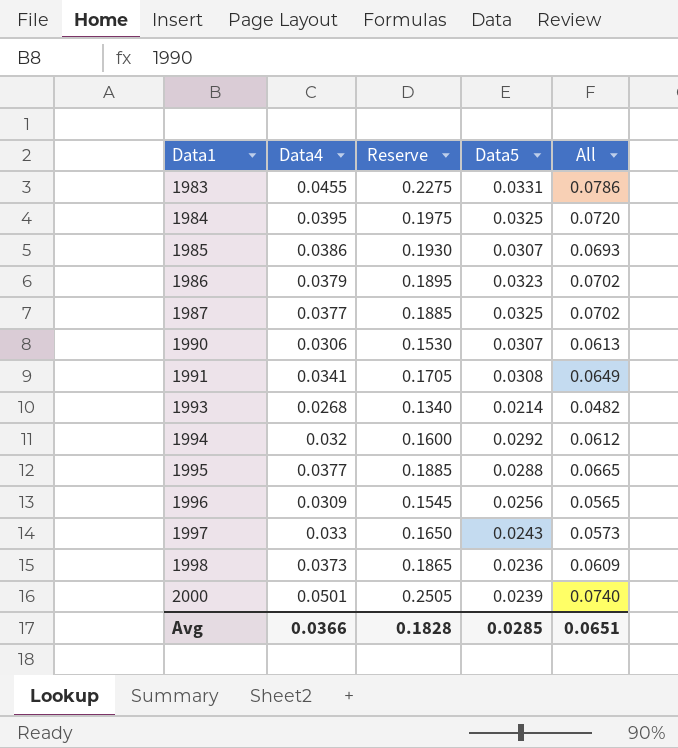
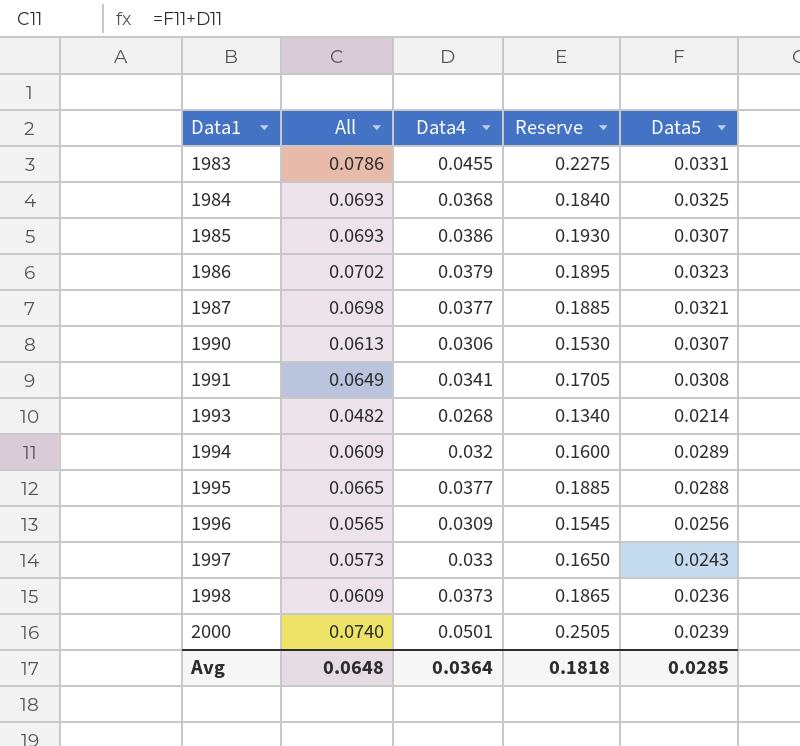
column All | position: 5 -> 2
1984 | All: 0.0720 -> 0.0693
1984 | Data4: 0.0395 -> 0.0368
1984 | Reserve: 0.1975 -> 0.1840
1987 | All: 0.0702 -> 0.0698
1987 | Data5: 0.0325 -> 0.0321
1994 | All: 0.0612 -> 0.0609
1994 | Data5: 0.0292 -> 0.0289
Avg | All: 0.0651 -> 0.0648
Avg | Data4: 0.0366 -> 0.0364
Avg | Reserve: 0.1828 -> 0.1818

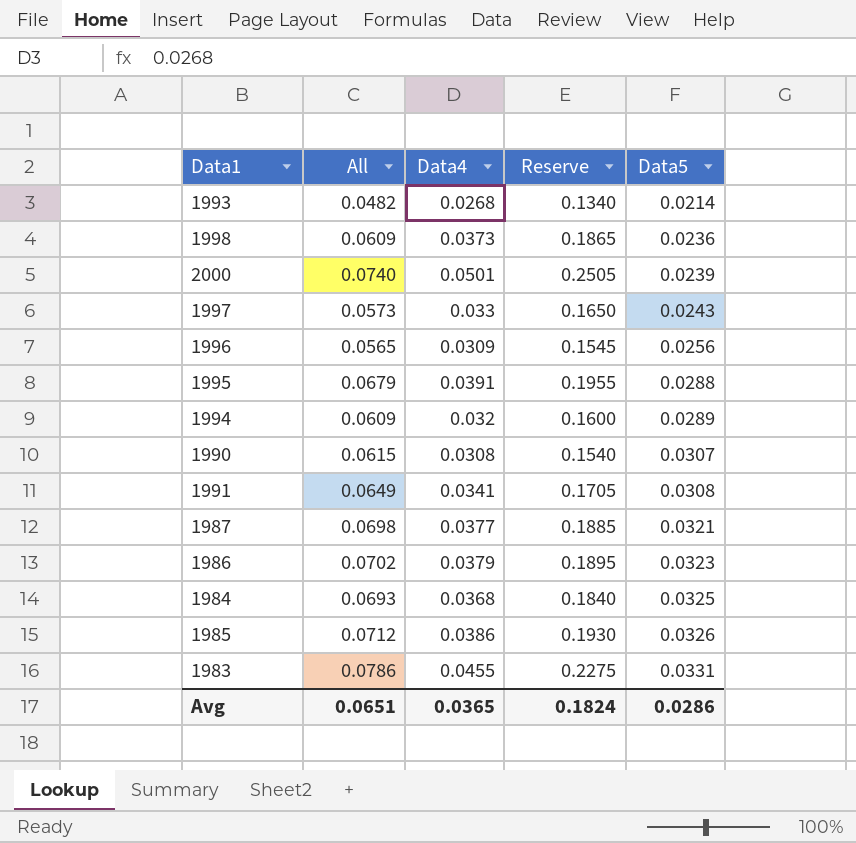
row order: Data1 ascending -> Data5 ascending
1995 | All: 0.0665 -> 0.0679
1995 | Data4: 0.0377 -> 0.0391
1995 | Reserve: 0.1885 -> 0.1955
1990 | All: 0.0613 -> 0.0615
1990 | Data4: 0.0306 -> 0.0308
1990 | Reserve: 0.1530 -> 0.1540
1985 | All: 0.0693 -> 0.0712
1985 | Data5: 0.0307 -> 0.0326
Avg | All: 0.0648 -> 0.0651
Avg | Data4: 0.0364 -> 0.0365
Avg | Reserve: 0.1818 -> 0.1824
Avg | Data5: 0.0285 -> 0.0286

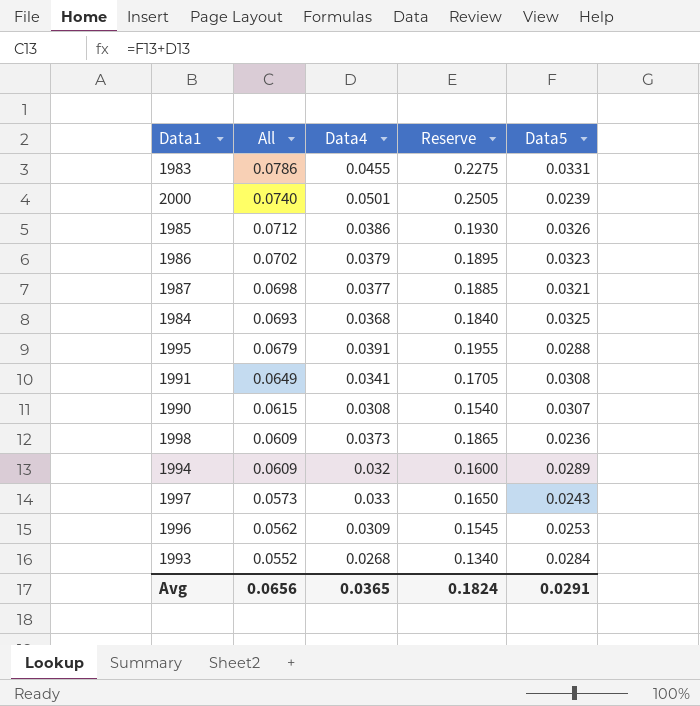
row order: Data5 ascending -> All descending
1996 | All: 0.0565 -> 0.0562
1996 | Data5: 0.0256 -> 0.0253
1993 | All: 0.0482 -> 0.0552
1993 | Data5: 0.0214 -> 0.0284
Avg | All: 0.0651 -> 0.0656
Avg | Data5: 0.0286 -> 0.0291

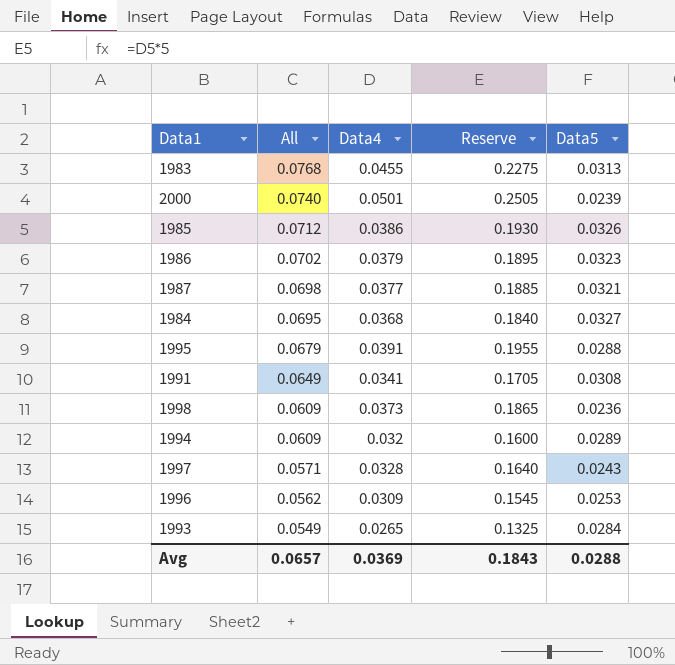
row 1990: 0.0615 | 0.0308 | 0.1540 | 0.0307 -> none
1983 | All: 0.0786 -> 0.0768
1983 | Data5: 0.0331 -> 0.0313
1984 | All: 0.0693 -> 0.0695
1984 | Data5: 0.0325 -> 0.0327
1997 | All: 0.0573 -> 0.0571
1997 | Data4: 0.033 -> 0.0328
1997 | Reserve: 0.1650 -> 0.1640
1993 | All: 0.0552 -> 0.0549
1993 | Data4: 0.0268 -> 0.0265
1993 | Reserve: 0.1340 -> 0.1325
Avg | All: 0.0656 -> 0.0657
Avg | Data4: 0.0365 -> 0.0369
Avg | Reserve: 0.1824 -> 0.1843
Avg | Data5: 0.0291 -> 0.0288

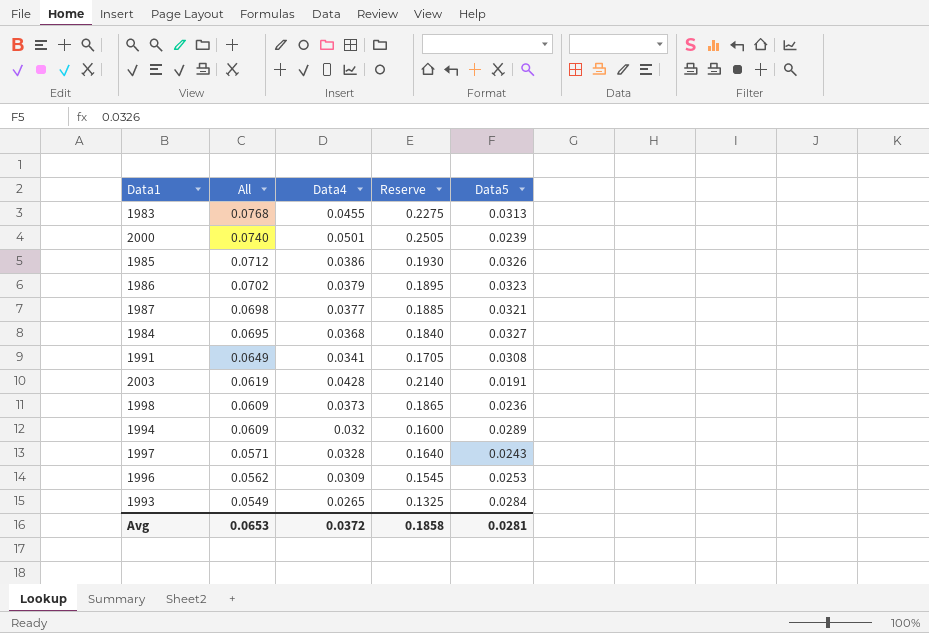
row 1995: 0.0679 | 0.0391 | 0.1955 | 0.0288 -> none
row 2003: none -> 0.0619 | 0.0428 | 0.2140 | 0.0191
Avg | All: 0.0657 -> 0.0653
Avg | Data4: 0.0369 -> 0.0372
Avg | Reserve: 0.1843 -> 0.1858
Avg | Data5: 0.0288 -> 0.0281

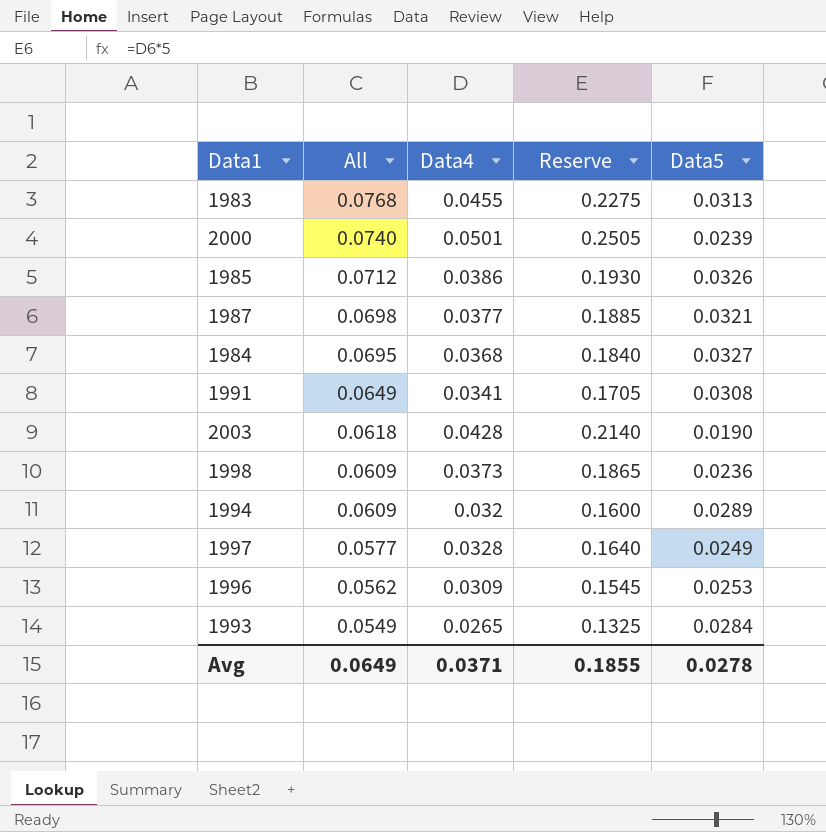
row 1986: 0.0702 | 0.0379 | 0.1895 | 0.0323 -> none
2003 | All: 0.0619 -> 0.0618
2003 | Data5: 0.0191 -> 0.0190
1997 | All: 0.0571 -> 0.0577
1997 | Data5: 0.0243 -> 0.0249
Avg | All: 0.0653 -> 0.0649
Avg | Data4: 0.0372 -> 0.0371
Avg | Reserve: 0.1858 -> 0.1855
Avg | Data5: 0.0281 -> 0.0278

